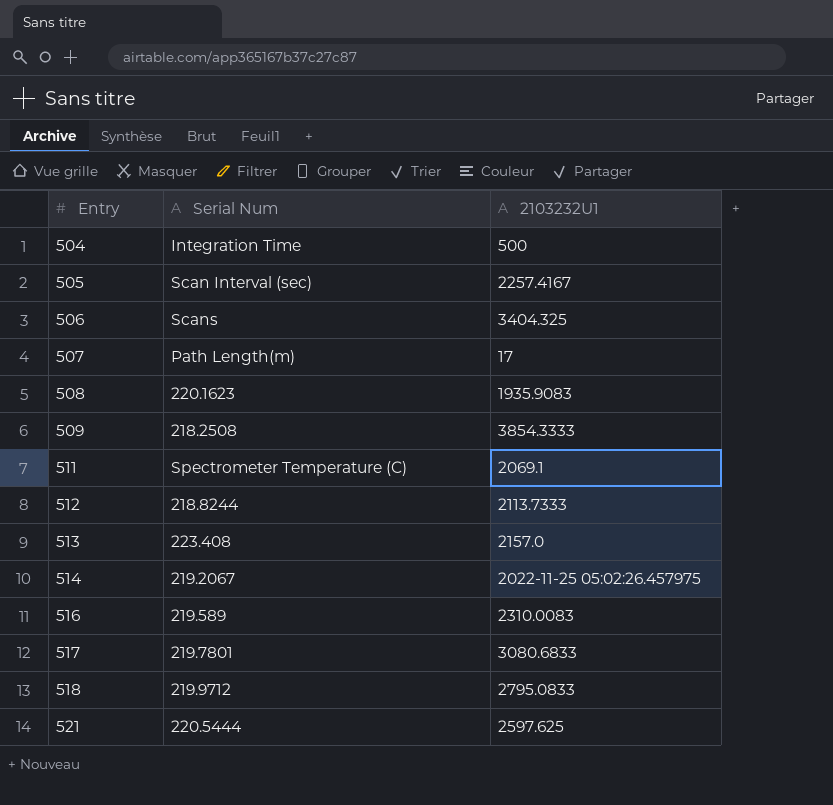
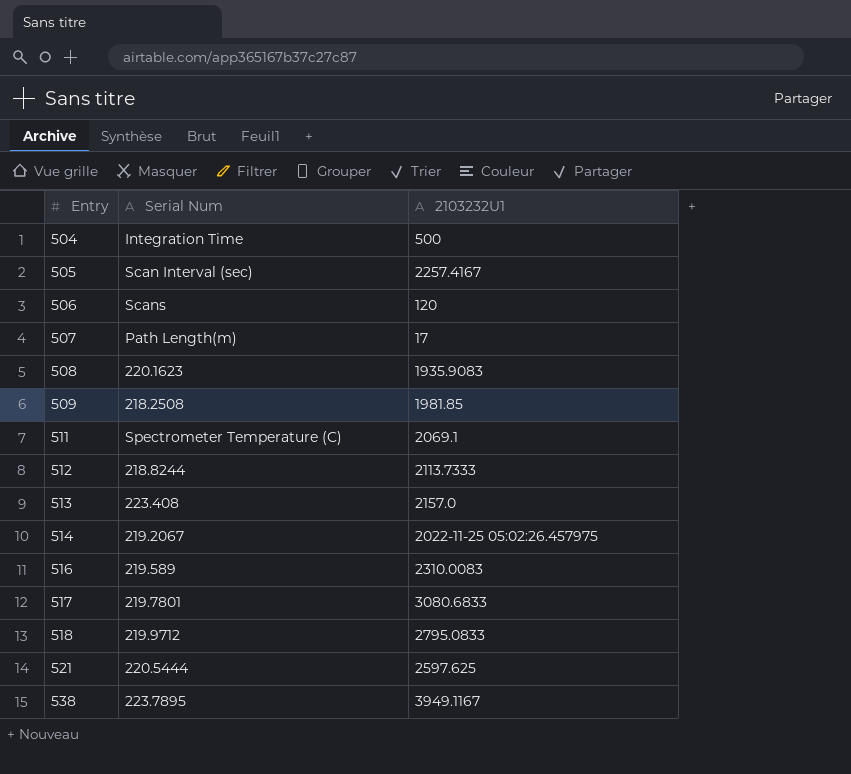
506 | 2103232U1: 3404.325 -> 120
509 | 2103232U1: 3854.3333 -> 1981.85
row 538: none -> 223.7895 | 3949.1167

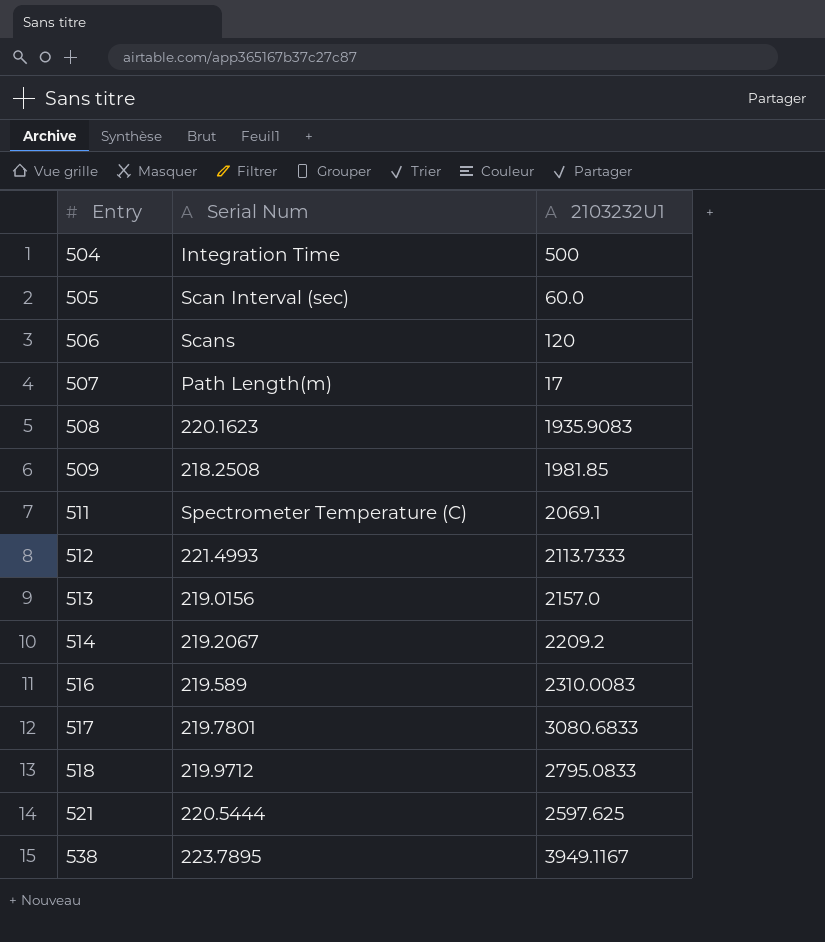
505 | 2103232U1: 2257.4167 -> 60.0
512 | Serial Num: 218.8244 -> 221.4993
513 | Serial Num: 223.408 -> 219.0156
514 | 2103232U1: 2022-11-25 05:02:26.457975 -> 2209.2

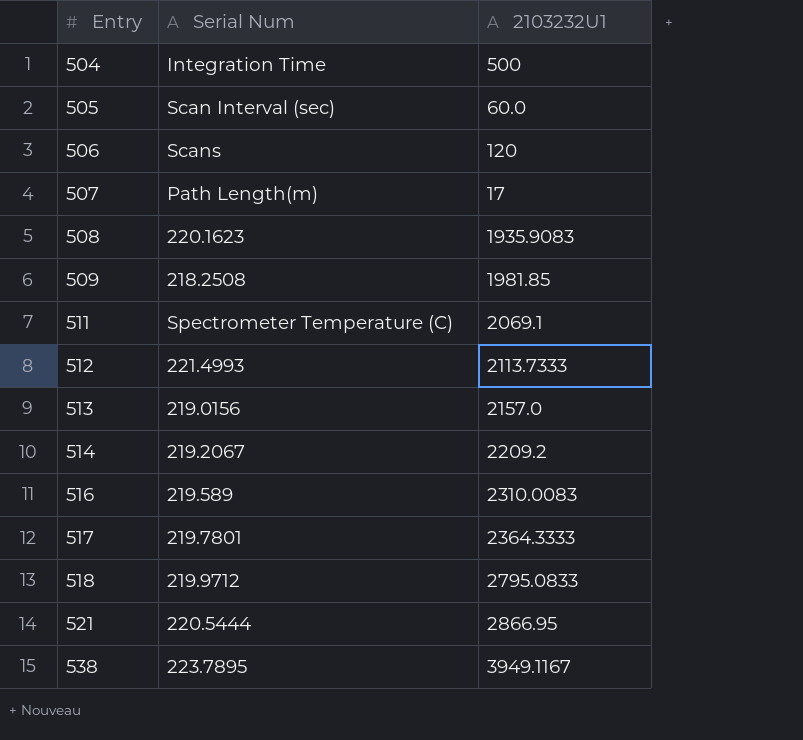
517 | 2103232U1: 3080.6833 -> 2364.3333
521 | 2103232U1: 2597.625 -> 2866.95

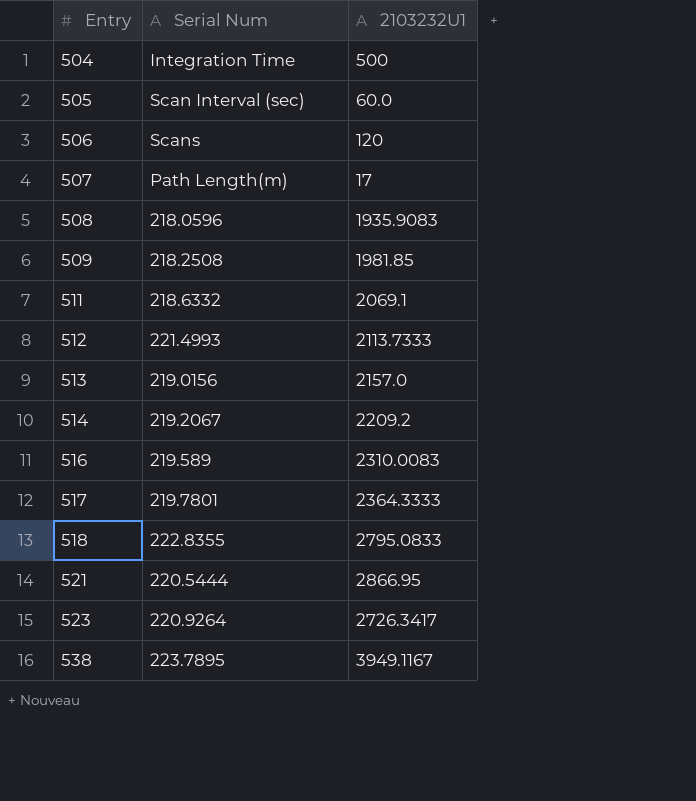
508 | Serial Num: 220.1623 -> 218.0596
511 | Serial Num: Spectrometer Temperature (C) -> 218.6332
518 | Serial Num: 219.9712 -> 222.8355
row 523: none -> 220.9264 | 2726.3417

